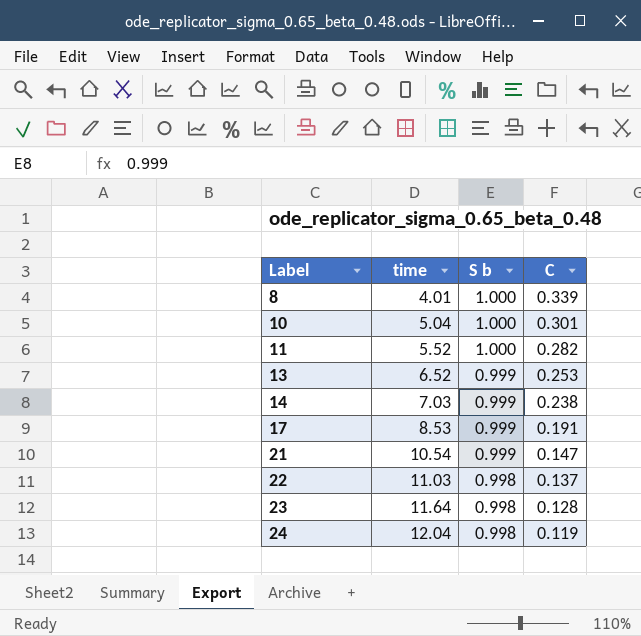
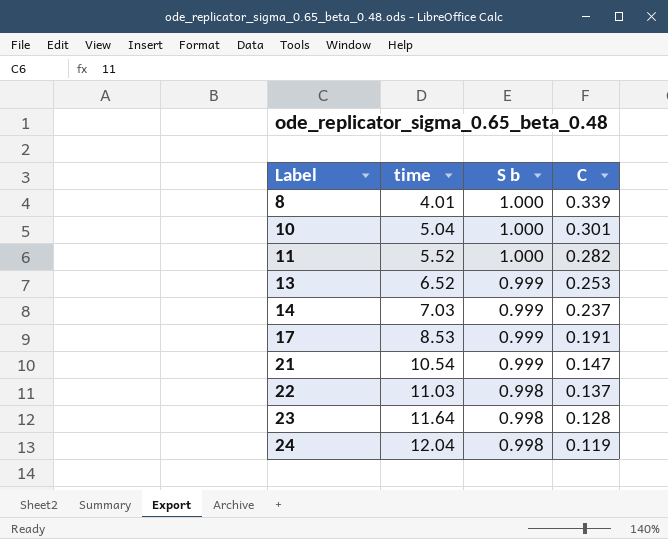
14 | C: 0.238 -> 0.237

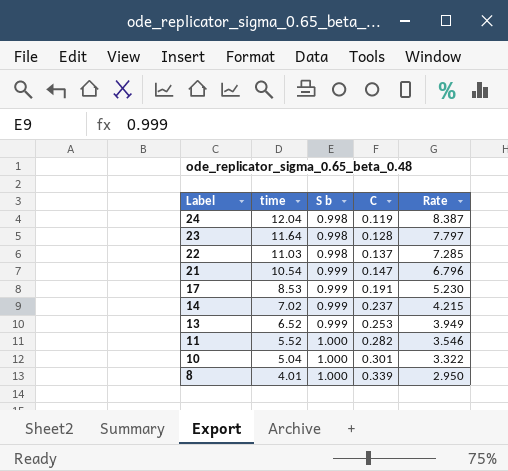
row order: Label ascending -> Label descending
column Rate | formula: none -> [S b] / [C]
14 | time: 7.03 -> 7.02

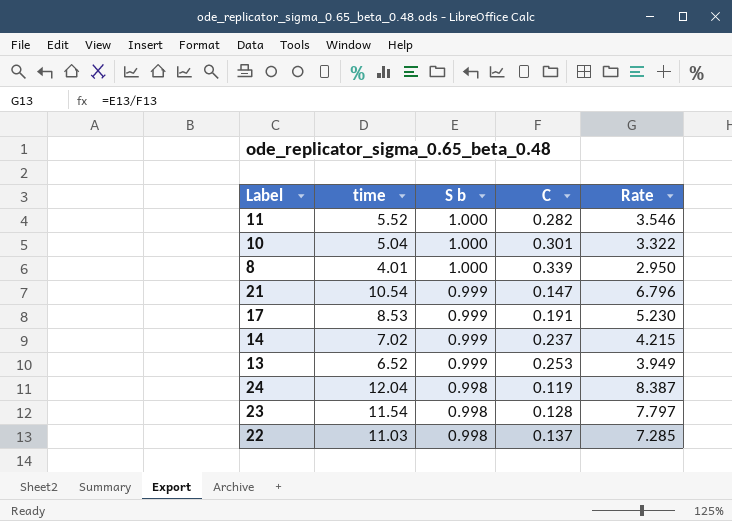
row order: Label descending -> S b descending
23 | time: 11.64 -> 11.54

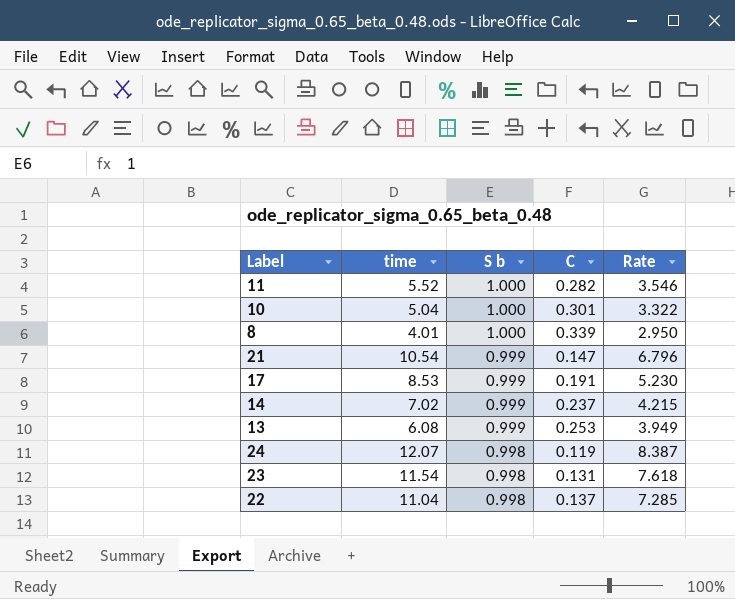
13 | time: 6.52 -> 6.08
24 | time: 12.04 -> 12.07
23 | C: 0.128 -> 0.131
23 | Rate: 7.797 -> 7.618
22 | time: 11.03 -> 11.04

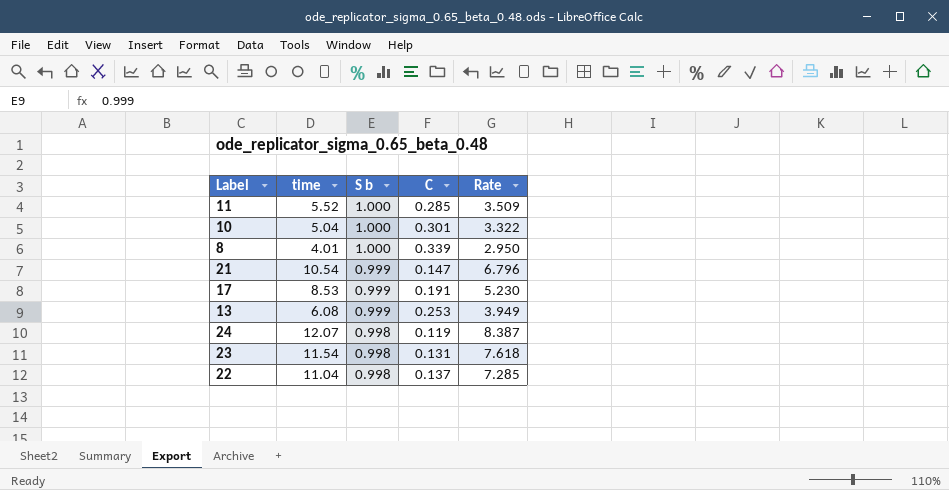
row 14: 7.02 | 0.999 | 0.237 | 4.215 -> none
11 | C: 0.282 -> 0.285
11 | Rate: 3.546 -> 3.509

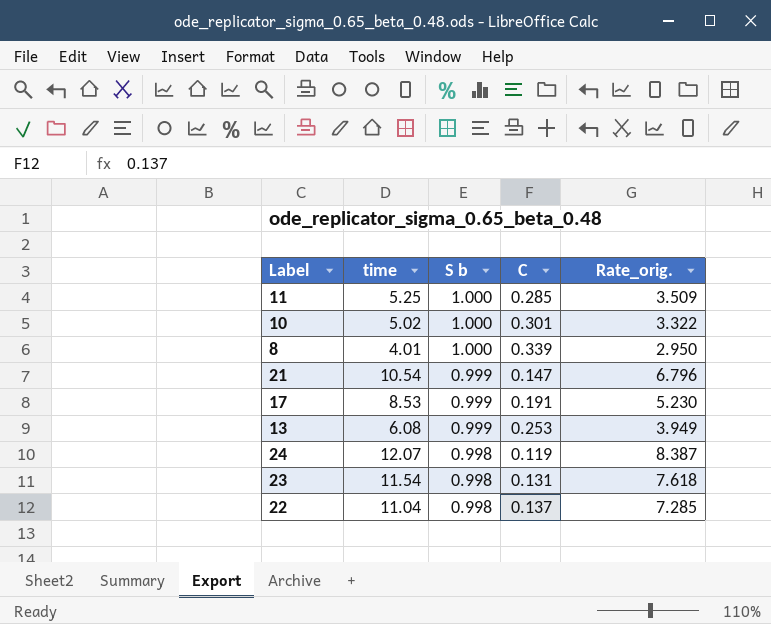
column name: Rate -> Rate_orig.
11 | time: 5.52 -> 5.25
10 | time: 5.04 -> 5.02

